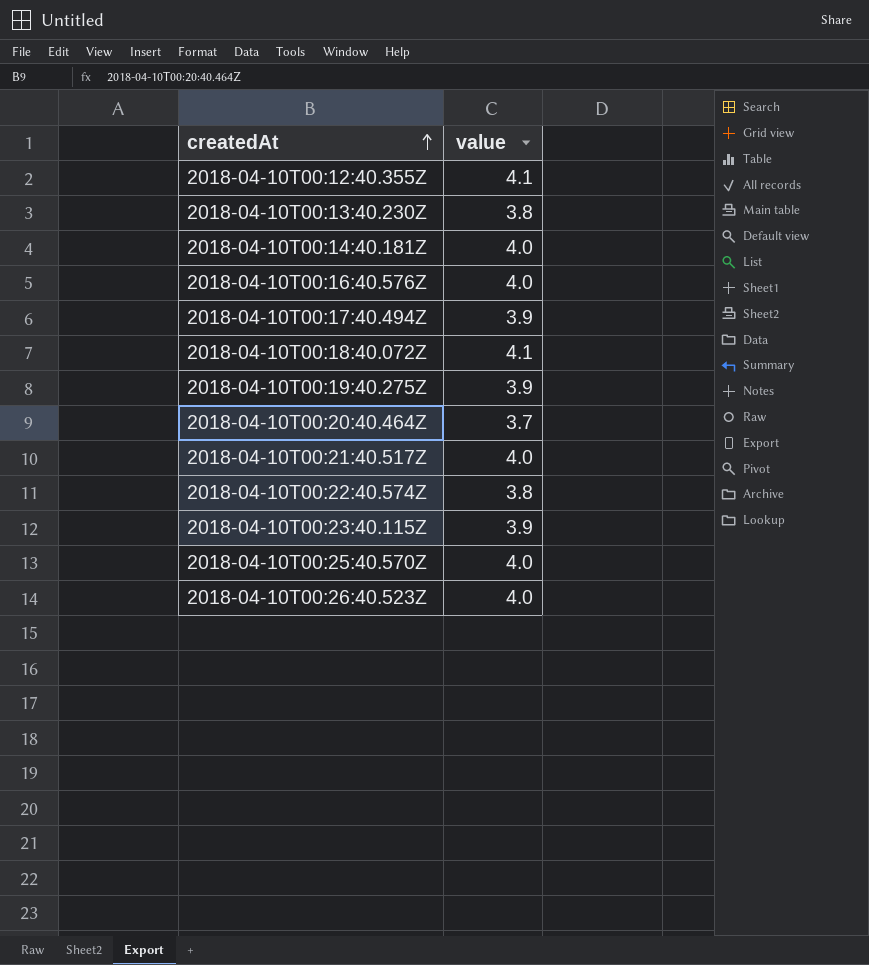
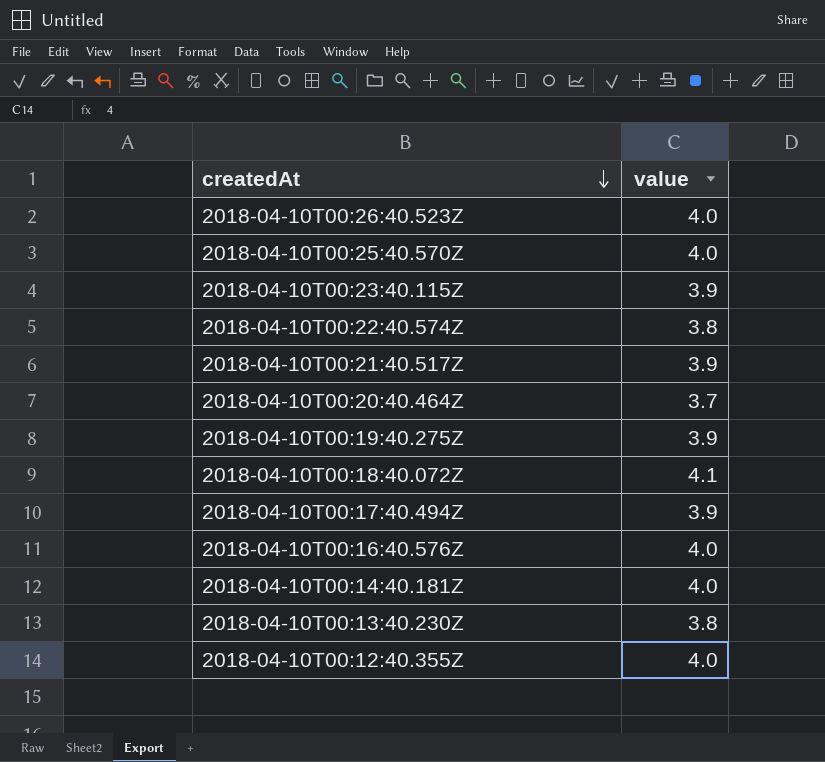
row order: createdAt ascending -> createdAt descending
2018-04-10T00:21:40.517Z | value: 4.0 -> 3.9
2018-04-10T00:12:40.355Z | value: 4.1 -> 4.0

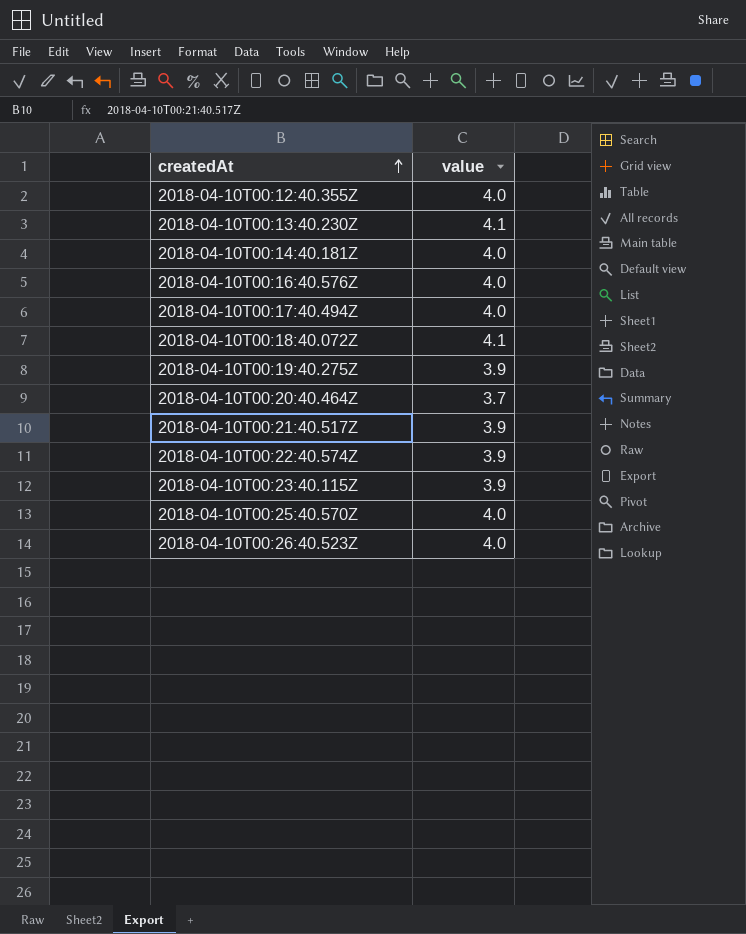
row order: createdAt descending -> createdAt ascending
2018-04-10T00:13:40.230Z | value: 3.8 -> 4.1
2018-04-10T00:17:40.494Z | value: 3.9 -> 4.0
2018-04-10T00:22:40.574Z | value: 3.8 -> 3.9

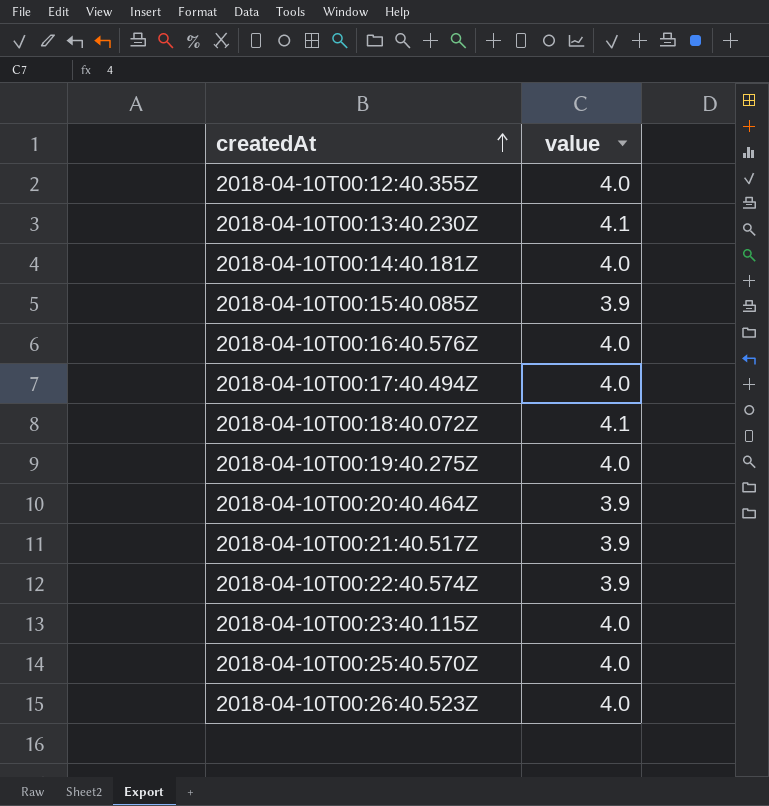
row 2018-04-10T00:15:40.085Z: none -> 3.9
2018-04-10T00:19:40.275Z | value: 3.9 -> 4.0
2018-04-10T00:20:40.464Z | value: 3.7 -> 3.9
2018-04-10T00:23:40.115Z | value: 3.9 -> 4.0

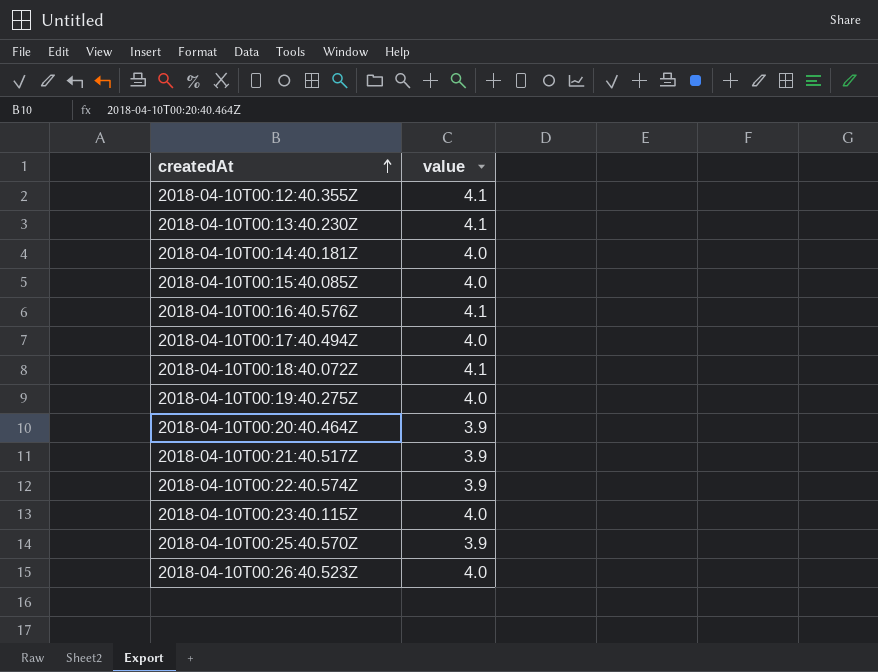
2018-04-10T00:12:40.355Z | value: 4.0 -> 4.1
2018-04-10T00:15:40.085Z | value: 3.9 -> 4.0
2018-04-10T00:16:40.576Z | value: 4.0 -> 4.1
2018-04-10T00:25:40.570Z | value: 4.0 -> 3.9

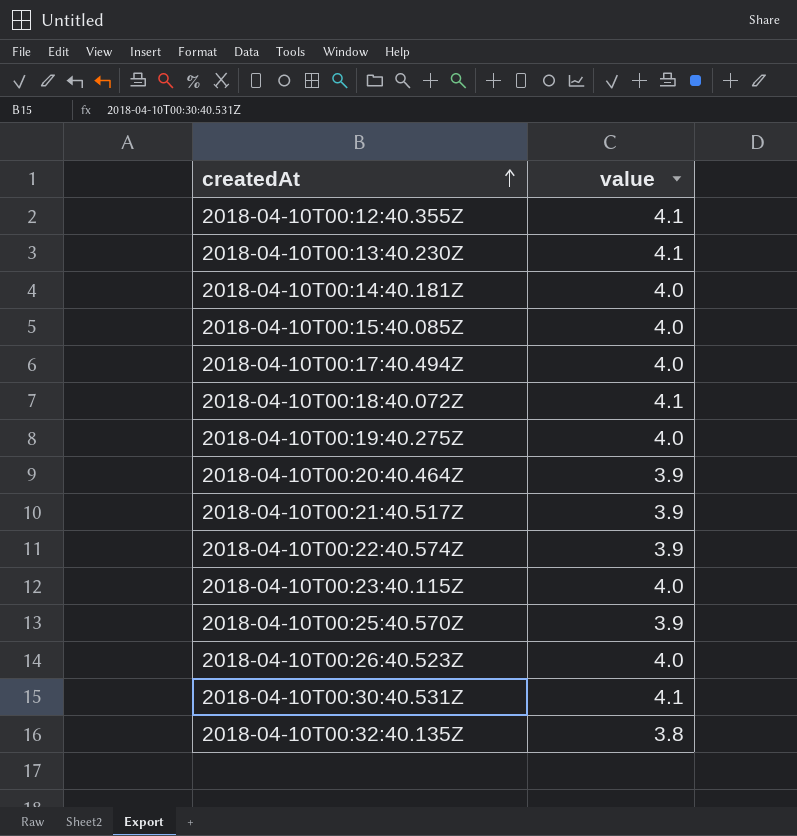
row 2018-04-10T00:16:40.576Z: 4.1 -> none
row 2018-04-10T00:30:40.531Z: none -> 4.1
row 2018-04-10T00:32:40.135Z: none -> 3.8

